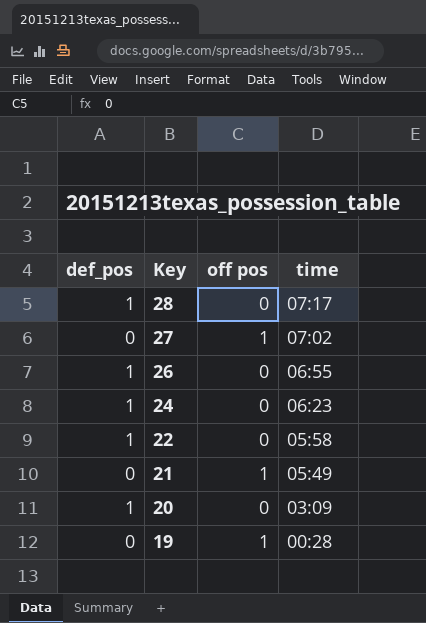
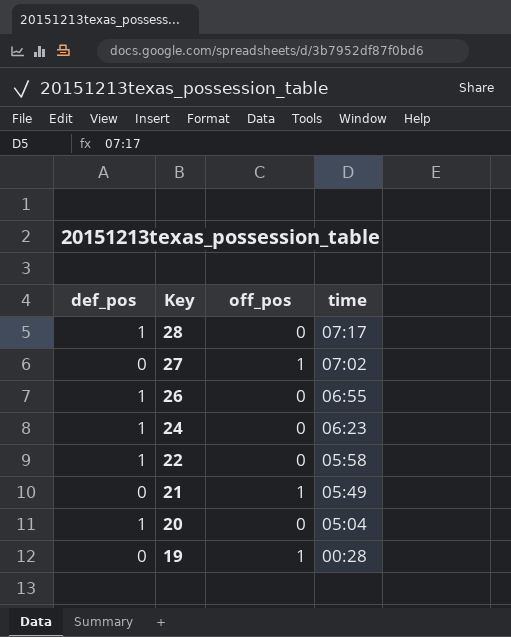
column name: off pos -> off_pos
20 | time: 03:09 -> 05:04

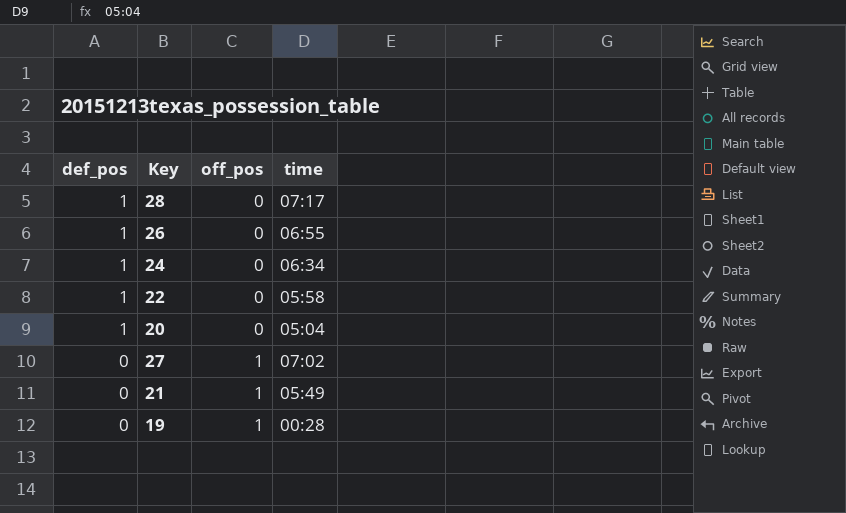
row order: Key descending -> def_pos descending
24 | time: 06:23 -> 06:34

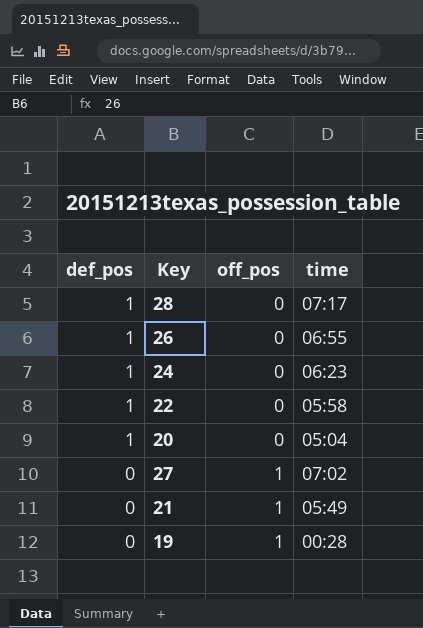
24 | time: 06:34 -> 06:23

